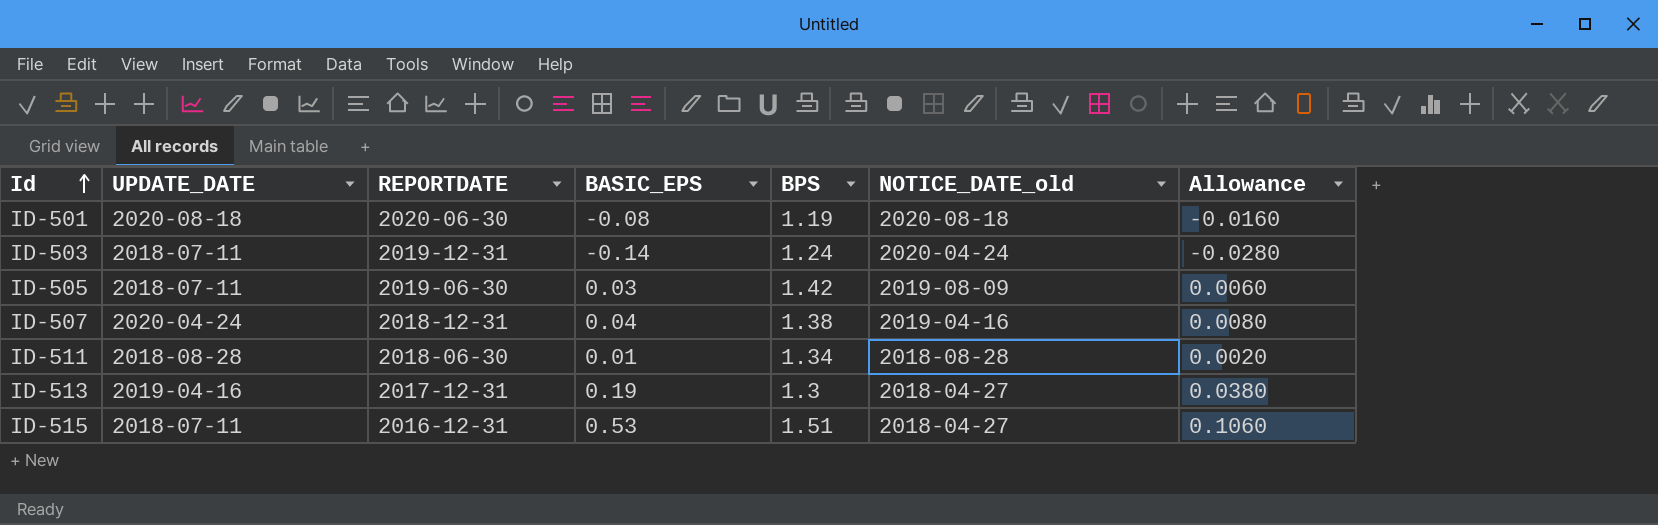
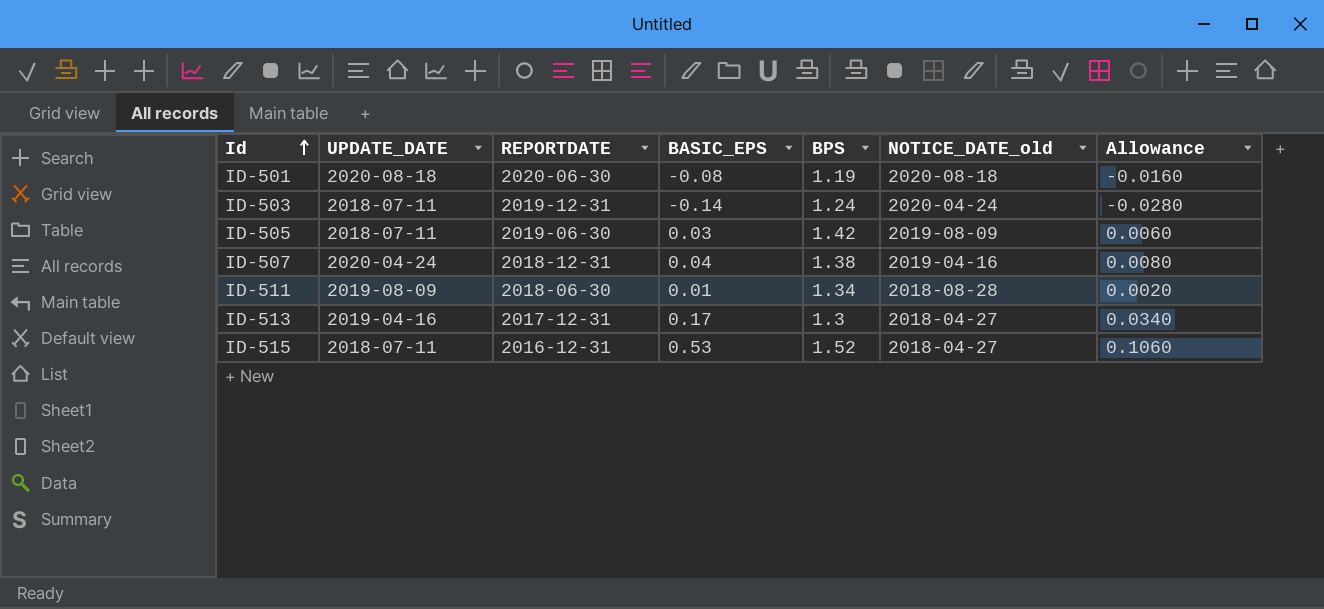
ID-511 | UPDATE_DATE: 2018-08-28 -> 2019-08-09
ID-513 | BASIC_EPS: 0.19 -> 0.17
ID-513 | Allowance: 0.0380 -> 0.0340
ID-515 | BPS: 1.51 -> 1.52

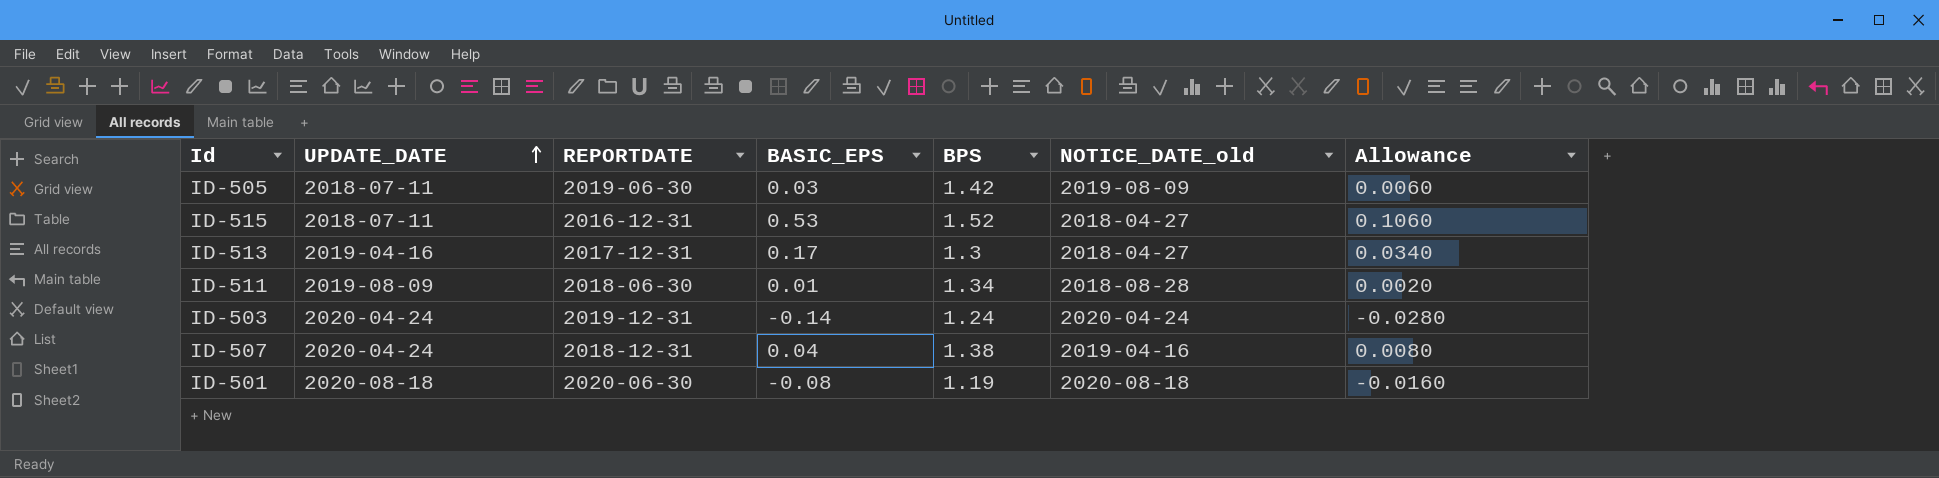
row order: Id ascending -> UPDATE_DATE ascending
ID-503 | UPDATE_DATE: 2018-07-11 -> 2020-04-24

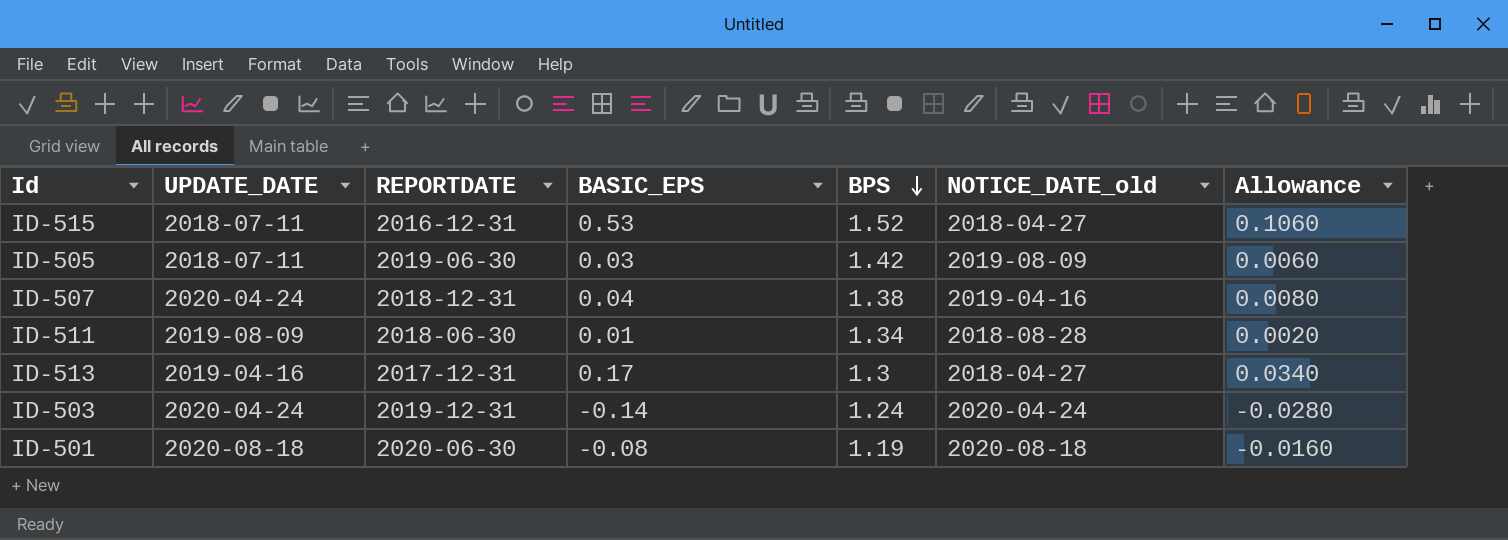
row order: UPDATE_DATE ascending -> BPS descending

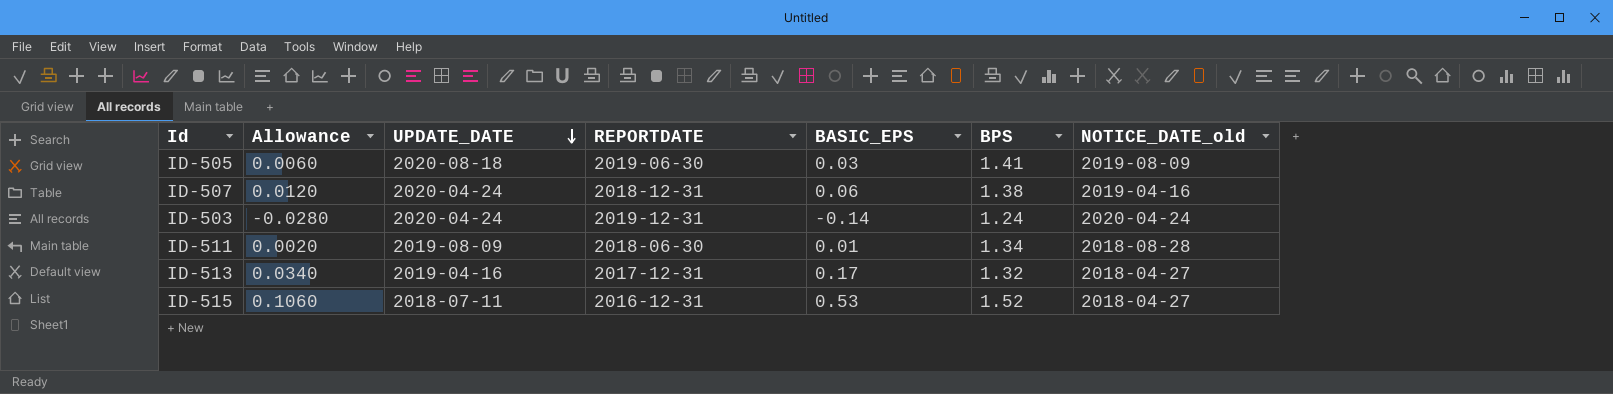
row order: BPS descending -> UPDATE_DATE descending
column Allowance | position: 7 -> 2
row ID-501: 2020-08-18 | 2020-06-30 | -0.08 | 1.19 | 2020-08-18 | -0.0160 -> none
ID-505 | UPDATE_DATE: 2018-07-11 -> 2020-08-18
ID-505 | BPS: 1.42 -> 1.41
ID-507 | Allowance: 0.0080 -> 0.0120
ID-507 | BASIC_EPS: 0.04 -> 0.06
ID-513 | BPS: 1.3 -> 1.32

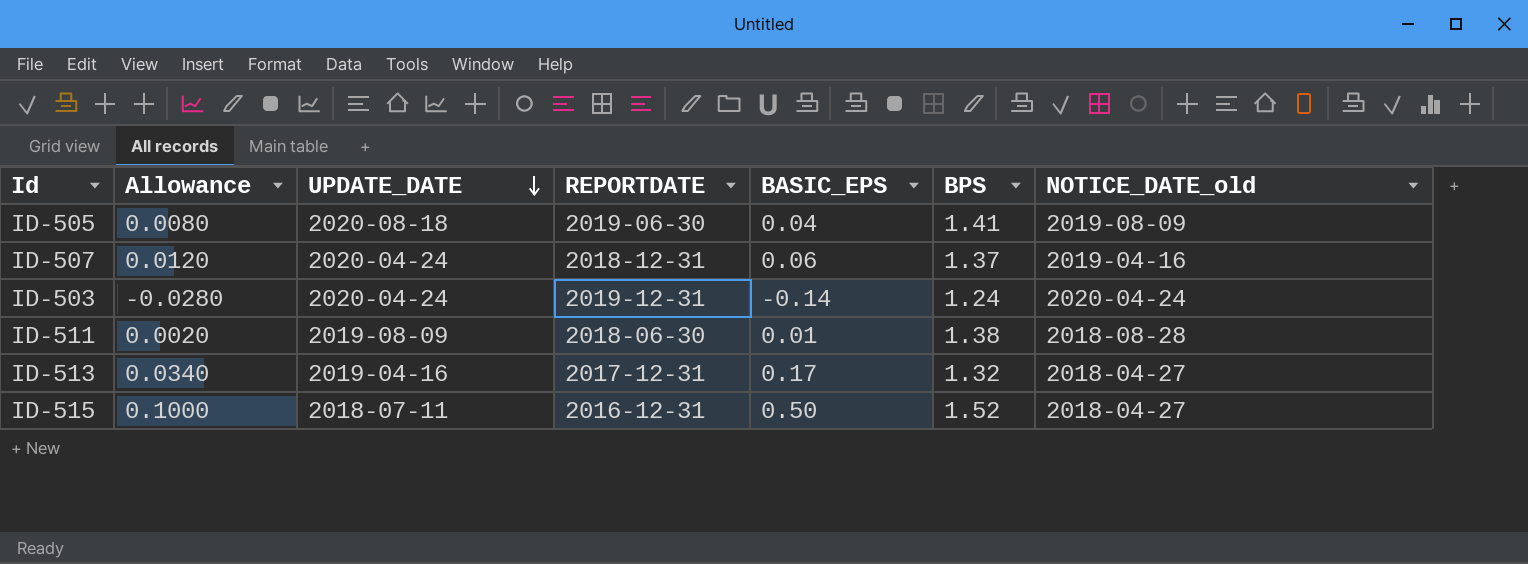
ID-505 | Allowance: 0.0060 -> 0.0080
ID-505 | BASIC_EPS: 0.03 -> 0.04
ID-507 | BPS: 1.38 -> 1.37
ID-511 | BPS: 1.34 -> 1.38
ID-515 | Allowance: 0.1060 -> 0.1000
ID-515 | BASIC_EPS: 0.53 -> 0.50

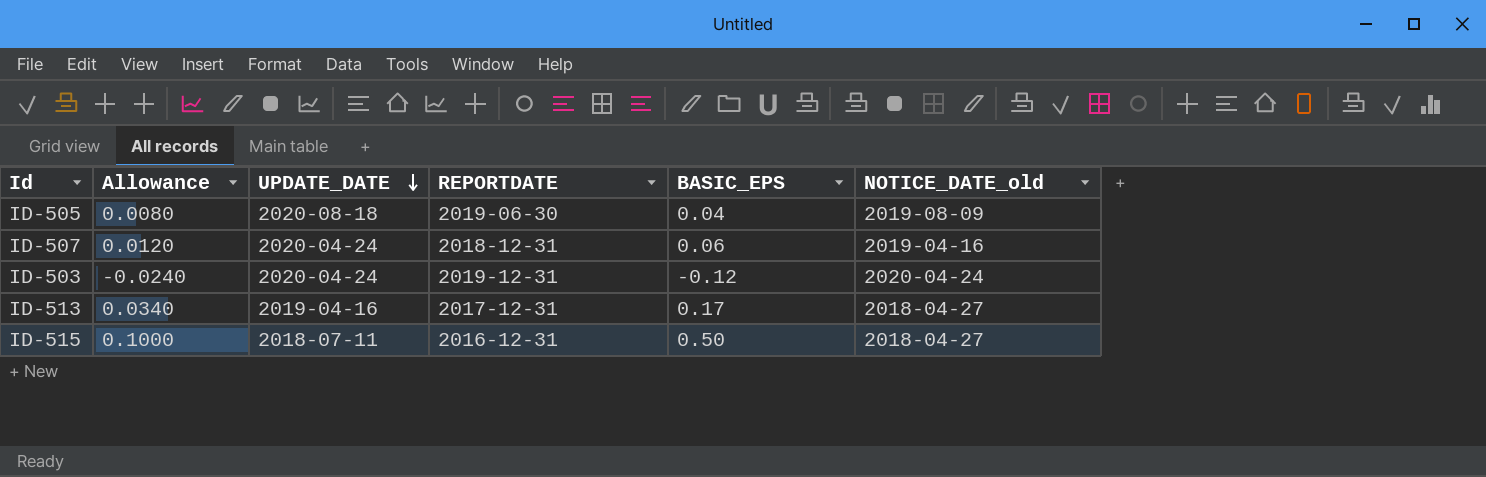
column BPS | position: 6 -> none
row ID-511: 0.0020 | 2019-08-09 | 2018-06-30 | 0.01 | 1.38 | 2018-08-28 -> none
ID-503 | Allowance: -0.0280 -> -0.0240
ID-503 | BASIC_EPS: -0.14 -> -0.12

